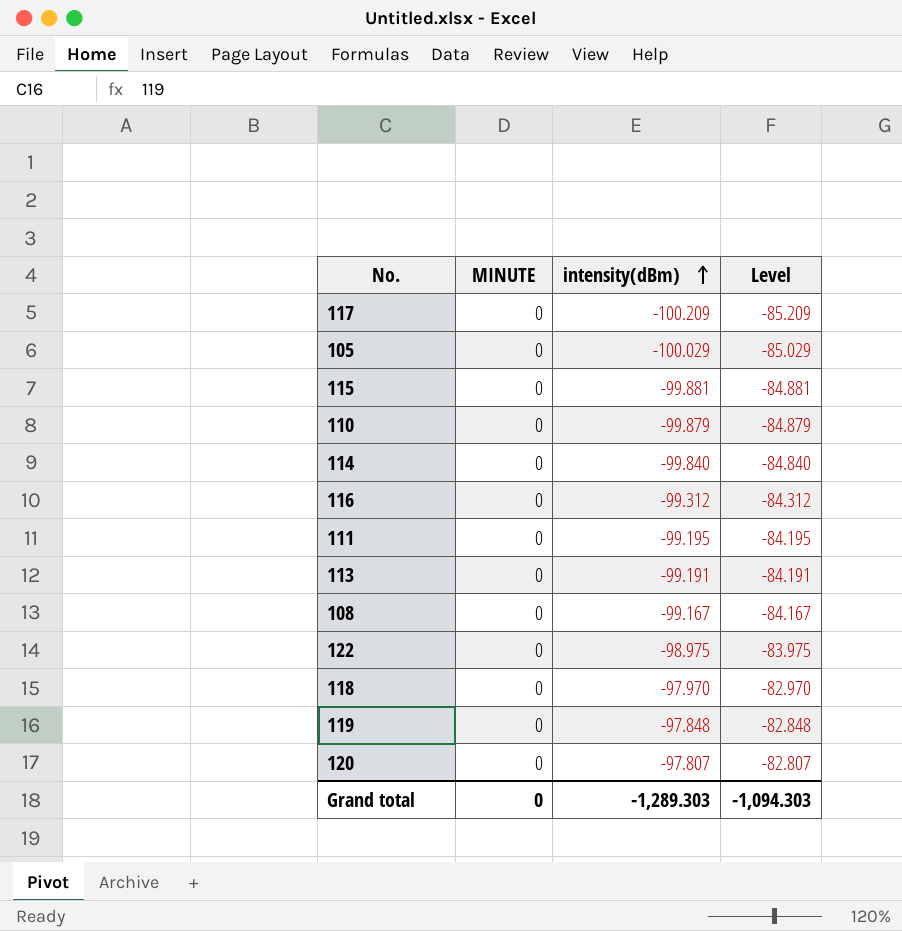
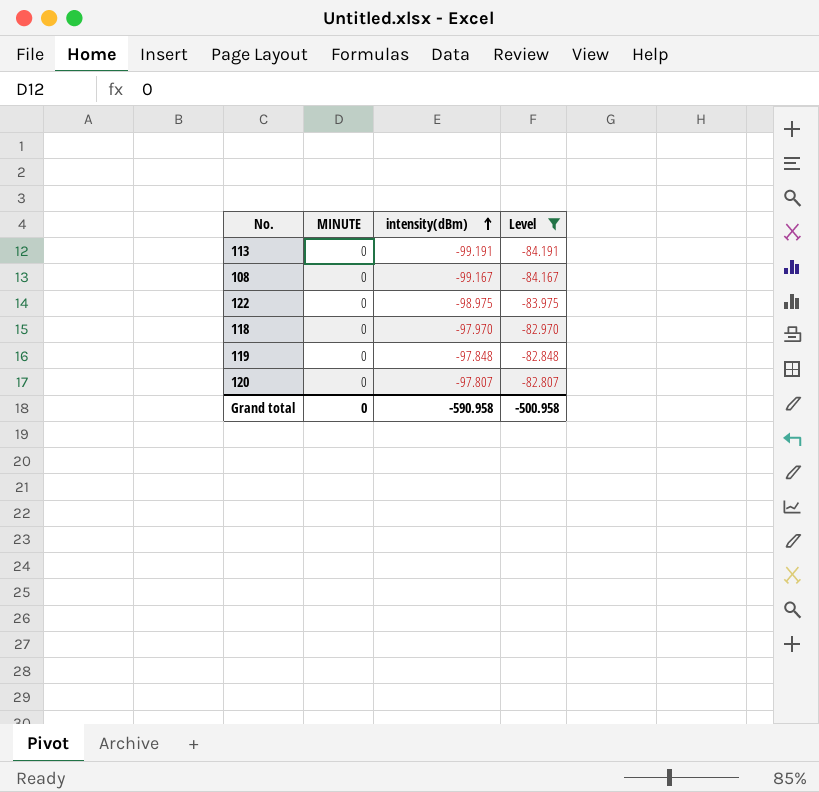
filter: none -> Level >= -84.191
Grand total | intensity(dBm): -1,289.303 -> -590.958
Grand total | Level: -1,094.303 -> -500.958

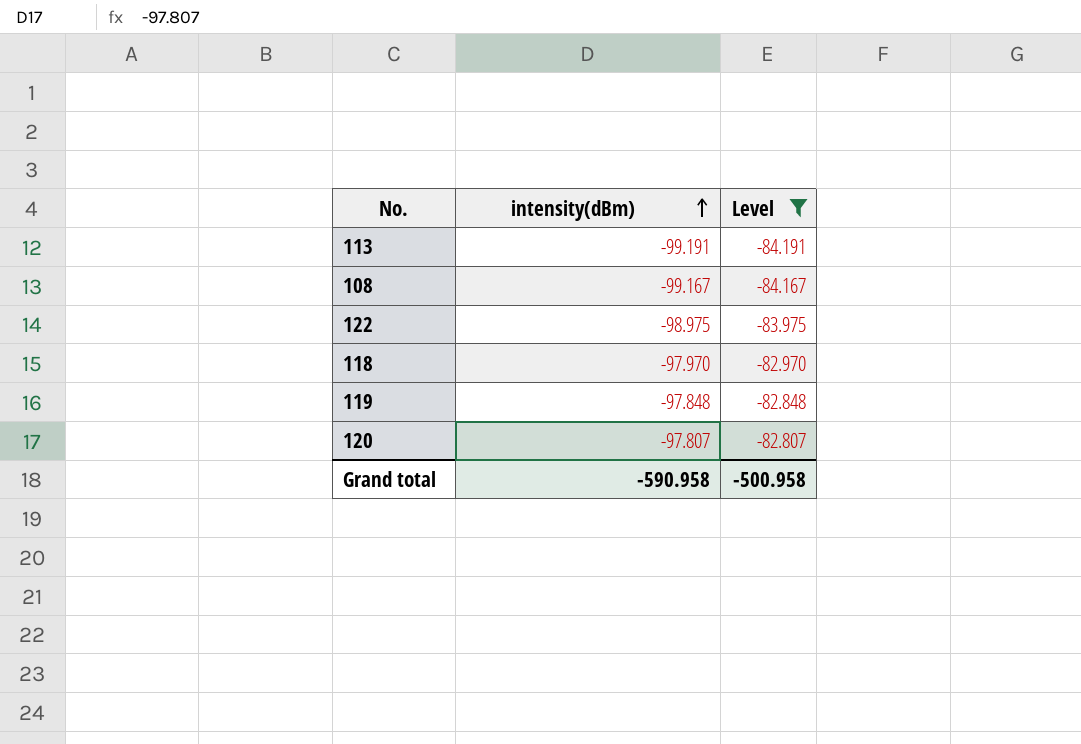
column MINUTE | position: 2 -> none

